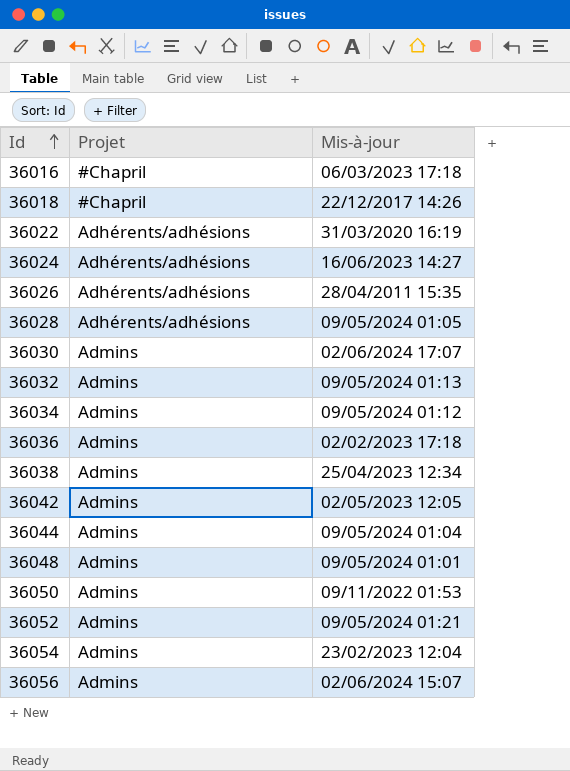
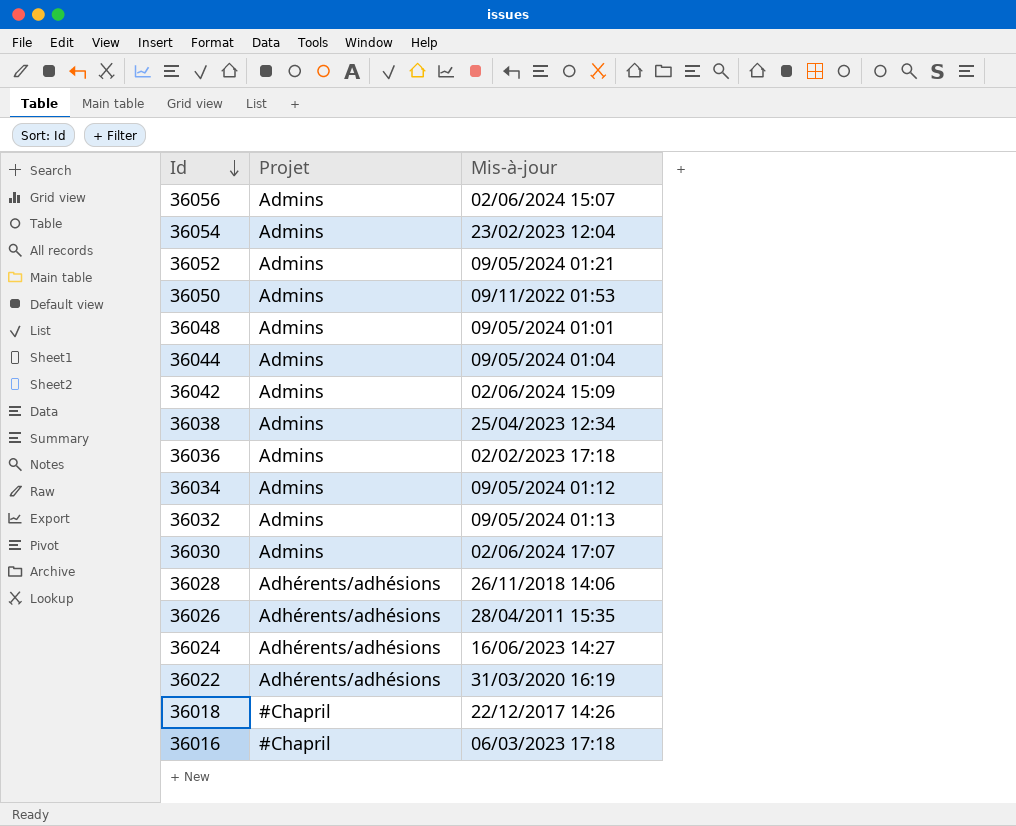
row order: Id ascending -> Id descending
36042 | Mis-à-jour: 02/05/2023 12:05 -> 02/06/2024 15:09
36028 | Mis-à-jour: 09/05/2024 01:05 -> 26/11/2018 14:06

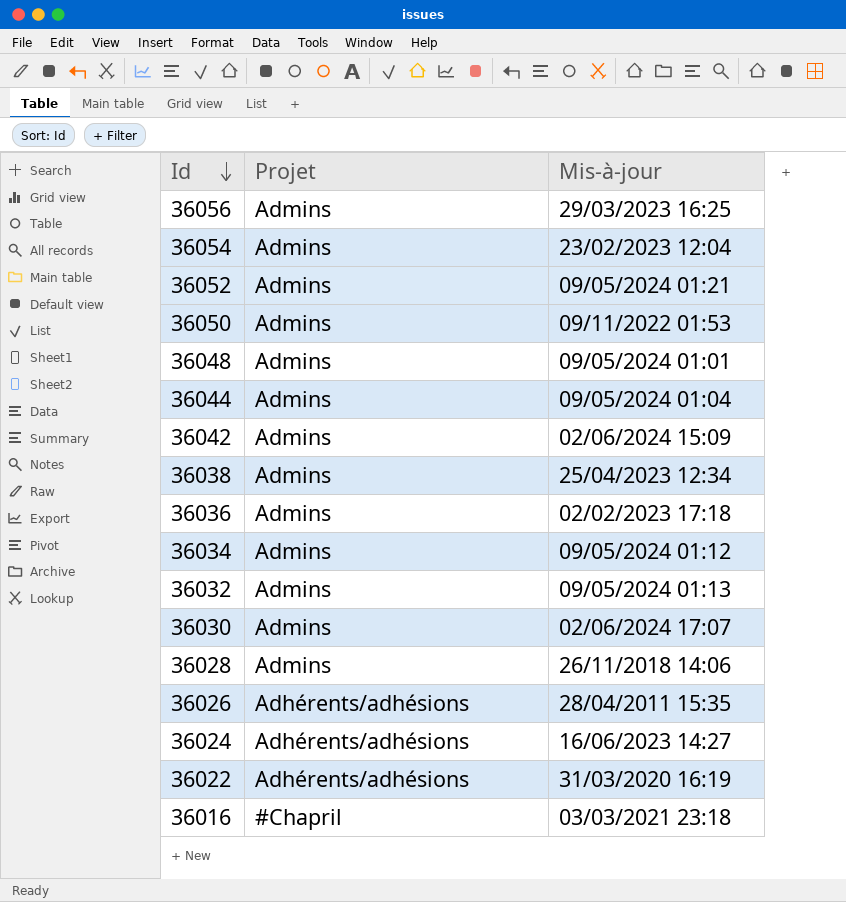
row 36018: #Chapril | 22/12/2017 14:26 -> none
36056 | Mis-à-jour: 02/06/2024 15:07 -> 29/03/2023 16:25
36028 | Projet: Adhérents/adhésions -> Admins
36016 | Mis-à-jour: 06/03/2023 17:18 -> 03/03/2021 23:18

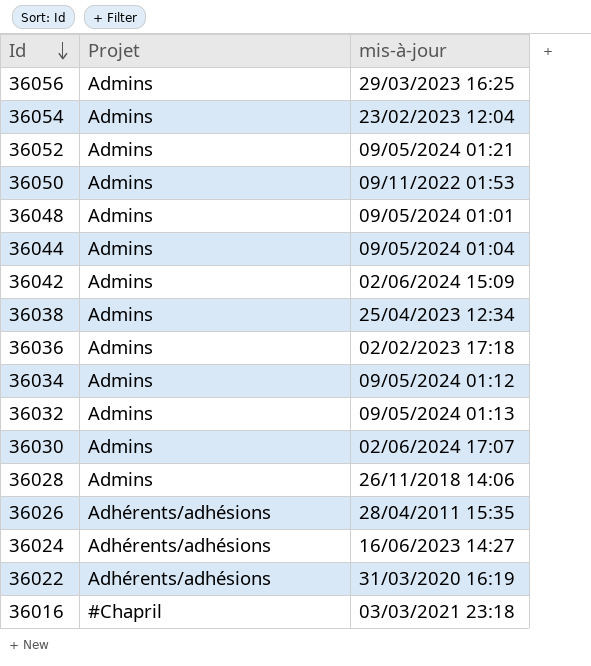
column name: Mis-à-jour -> mis-à-jour

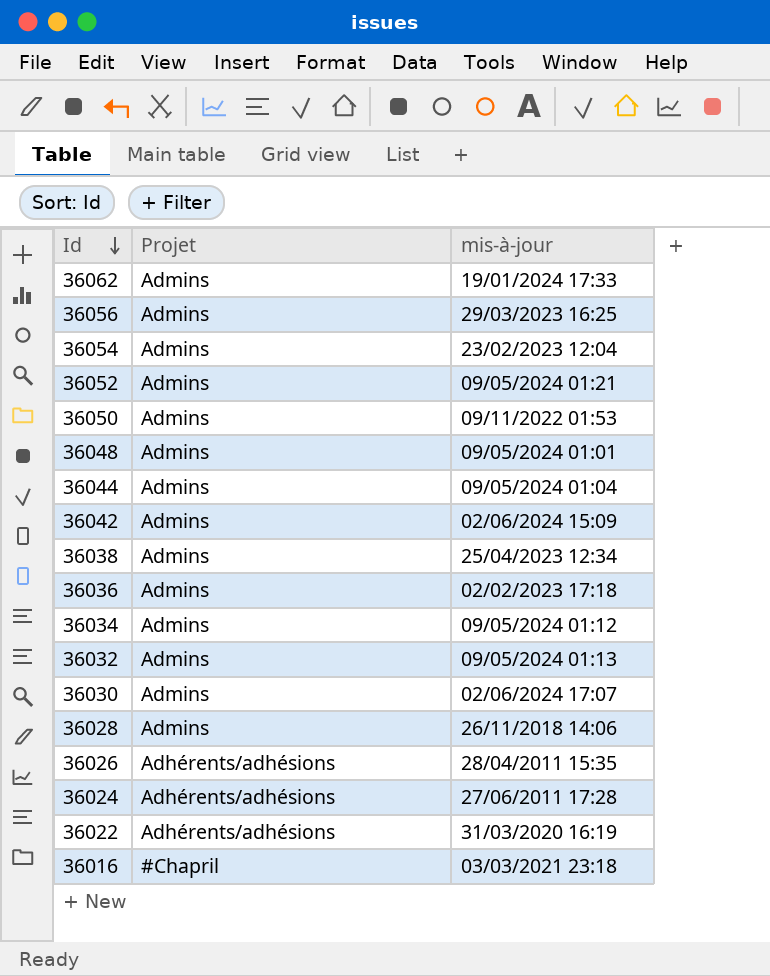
row 36062: none -> Admins | 19/01/2024 17:33
36024 | mis-à-jour: 16/06/2023 14:27 -> 27/06/2011 17:28

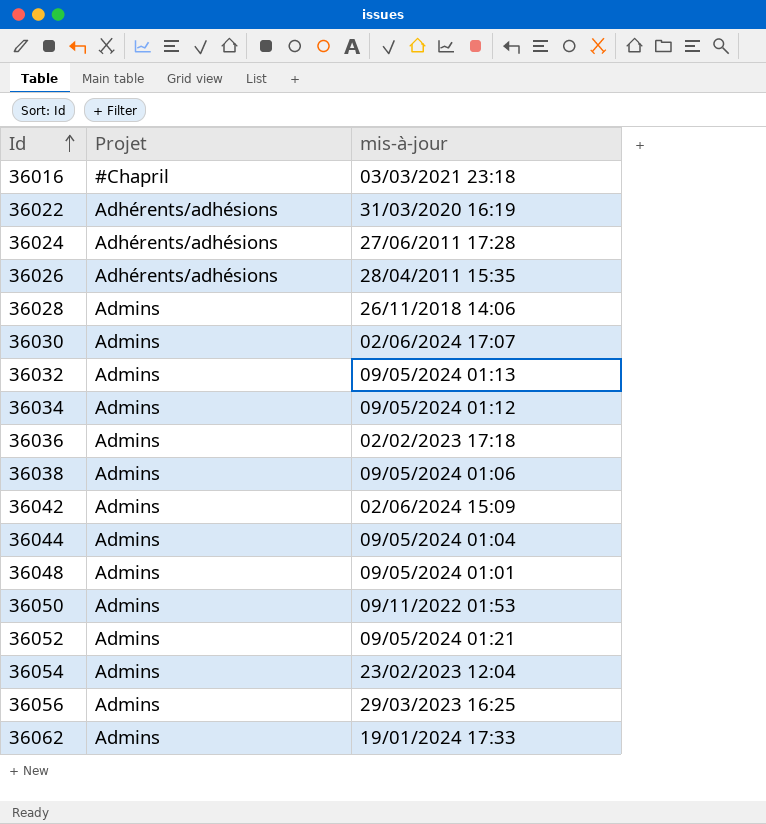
row order: Id descending -> Id ascending
36038 | mis-à-jour: 25/04/2023 12:34 -> 09/05/2024 01:06

